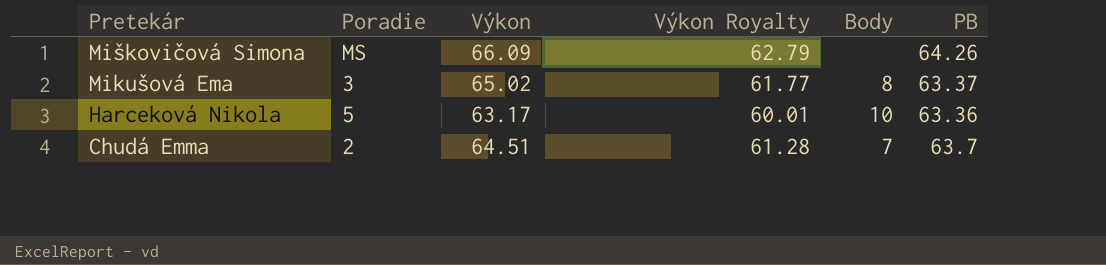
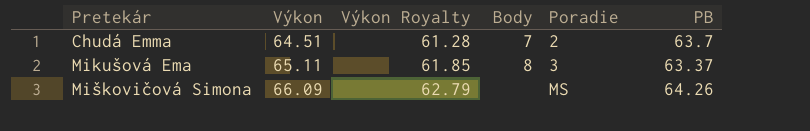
row order: Pretekár descending -> Pretekár ascending
column Poradie | position: 2 -> 5
row Harceková Nikola: 5 | 63.17 | 60.01 | 10 | 63.36 -> none
Mikušová Ema | Výkon: 65.02 -> 65.11
Mikušová Ema | Výkon Royalty: 61.77 -> 61.85

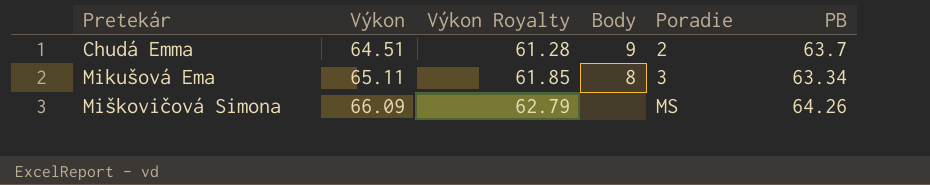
Chudá Emma | Body: 7 -> 9
Mikušová Ema | PB: 63.37 -> 63.34

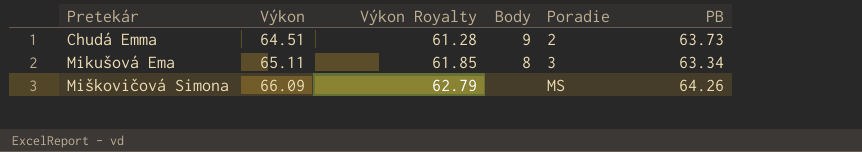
Chudá Emma | PB: 63.7 -> 63.73

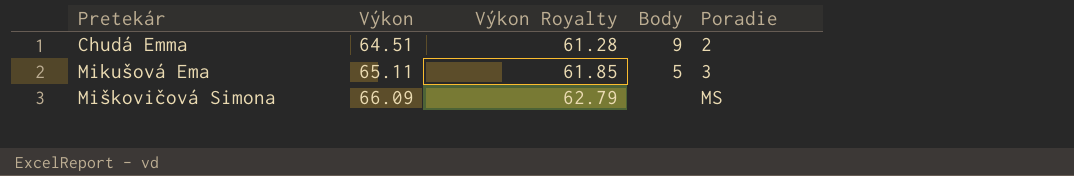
column PB | position: 6 -> none
Mikušová Ema | Body: 8 -> 5

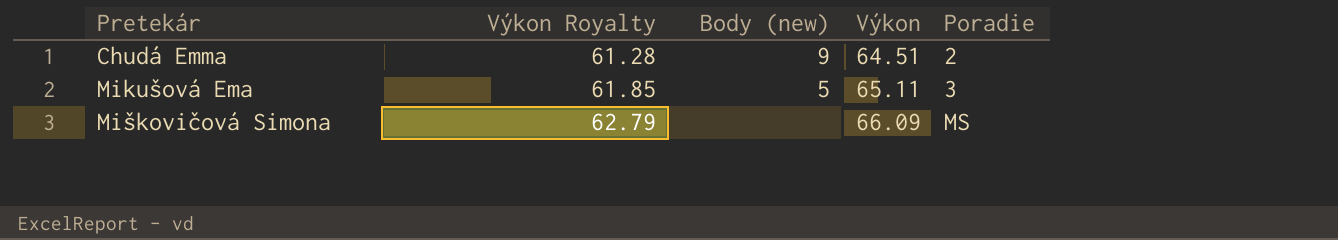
column name: Body -> Body (new)
column Výkon | position: 2 -> 4

